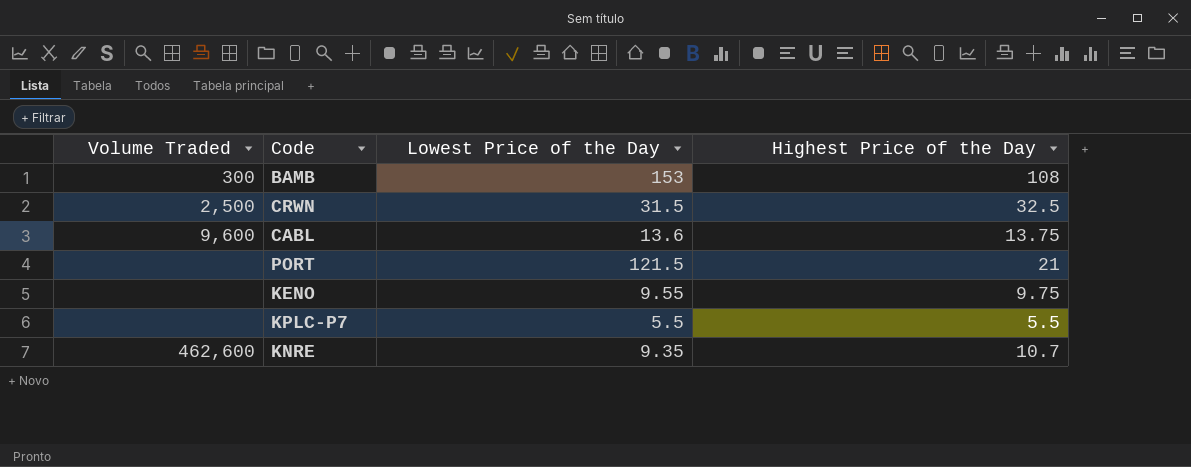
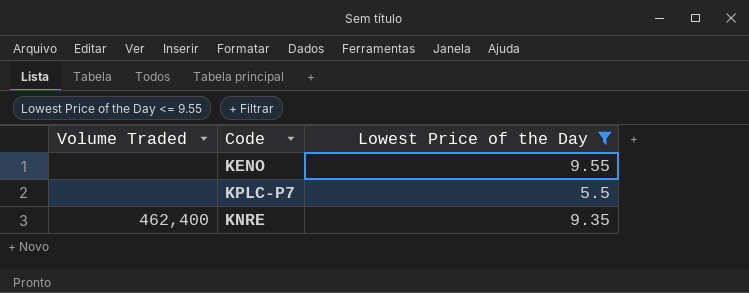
filter: none -> Lowest Price of the Day <= 9.55
column Highest Price of the Day | position: 4 -> none
KNRE | Volume Traded: 462,600 -> 462,400

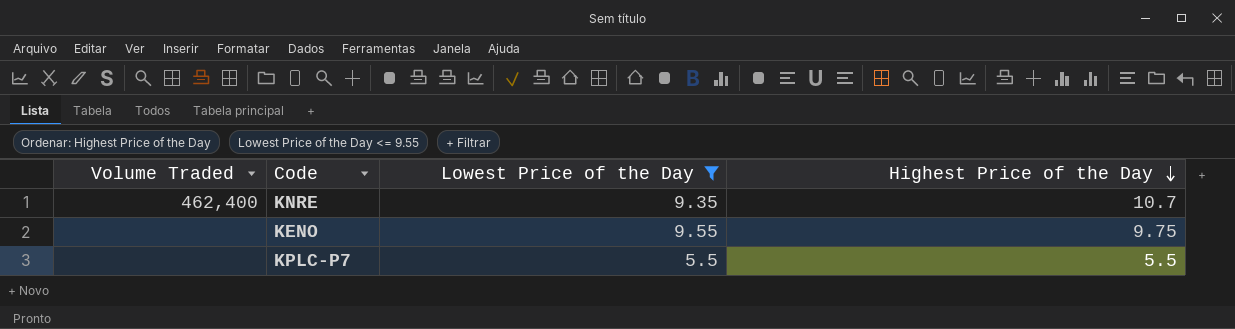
row order: none -> Highest Price of the Day descending
column Highest Price of the Day | position: none -> 4

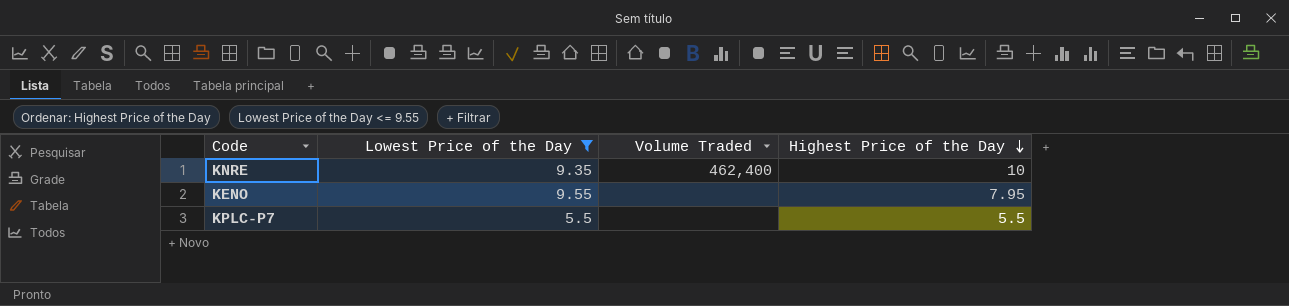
column Volume Traded | position: 1 -> 3
KNRE | Highest Price of the Day: 10.7 -> 10
KENO | Highest Price of the Day: 9.75 -> 7.95

